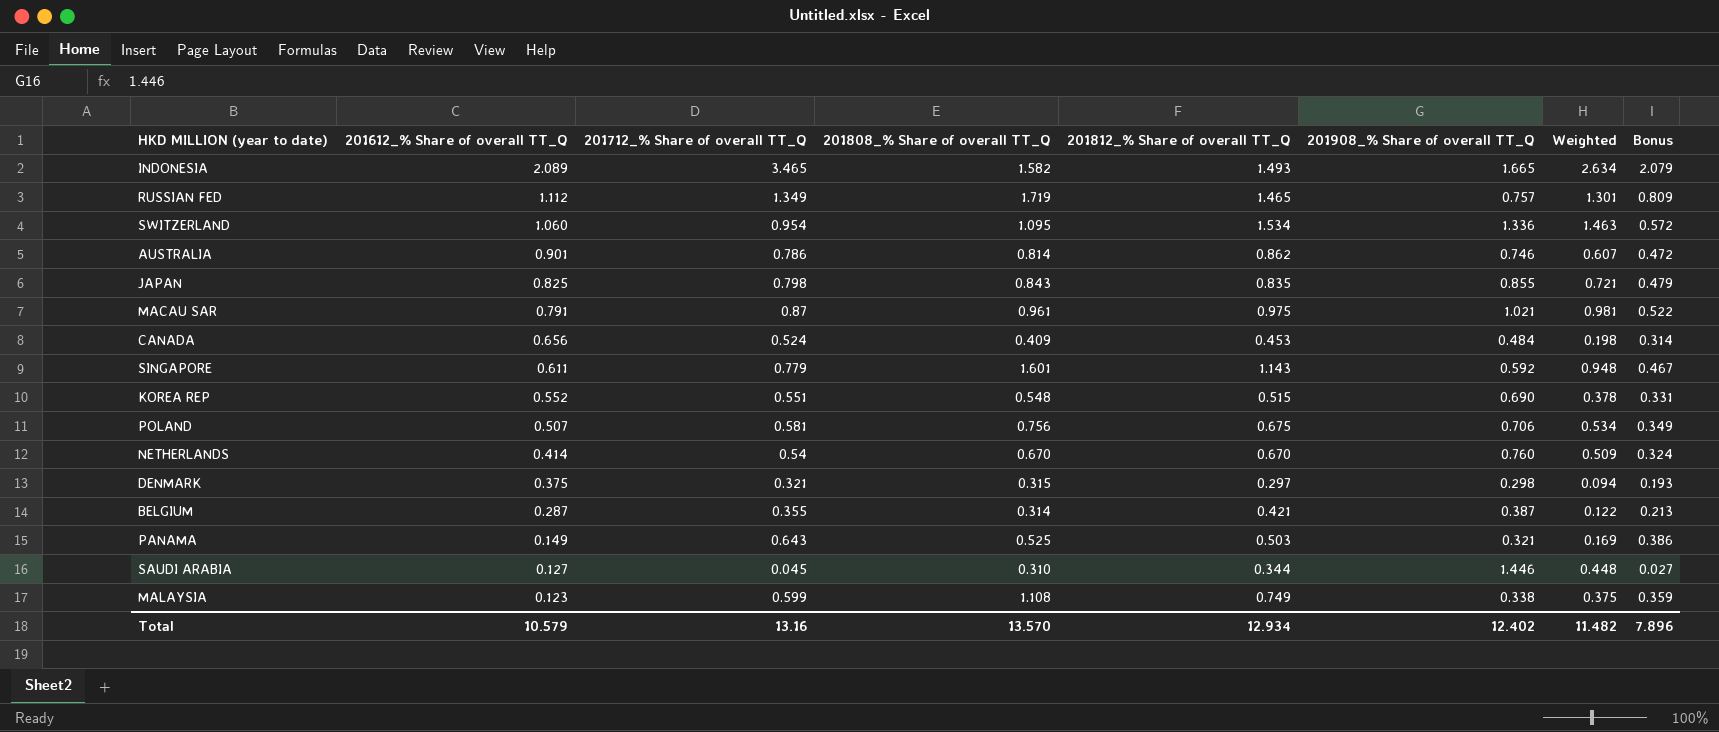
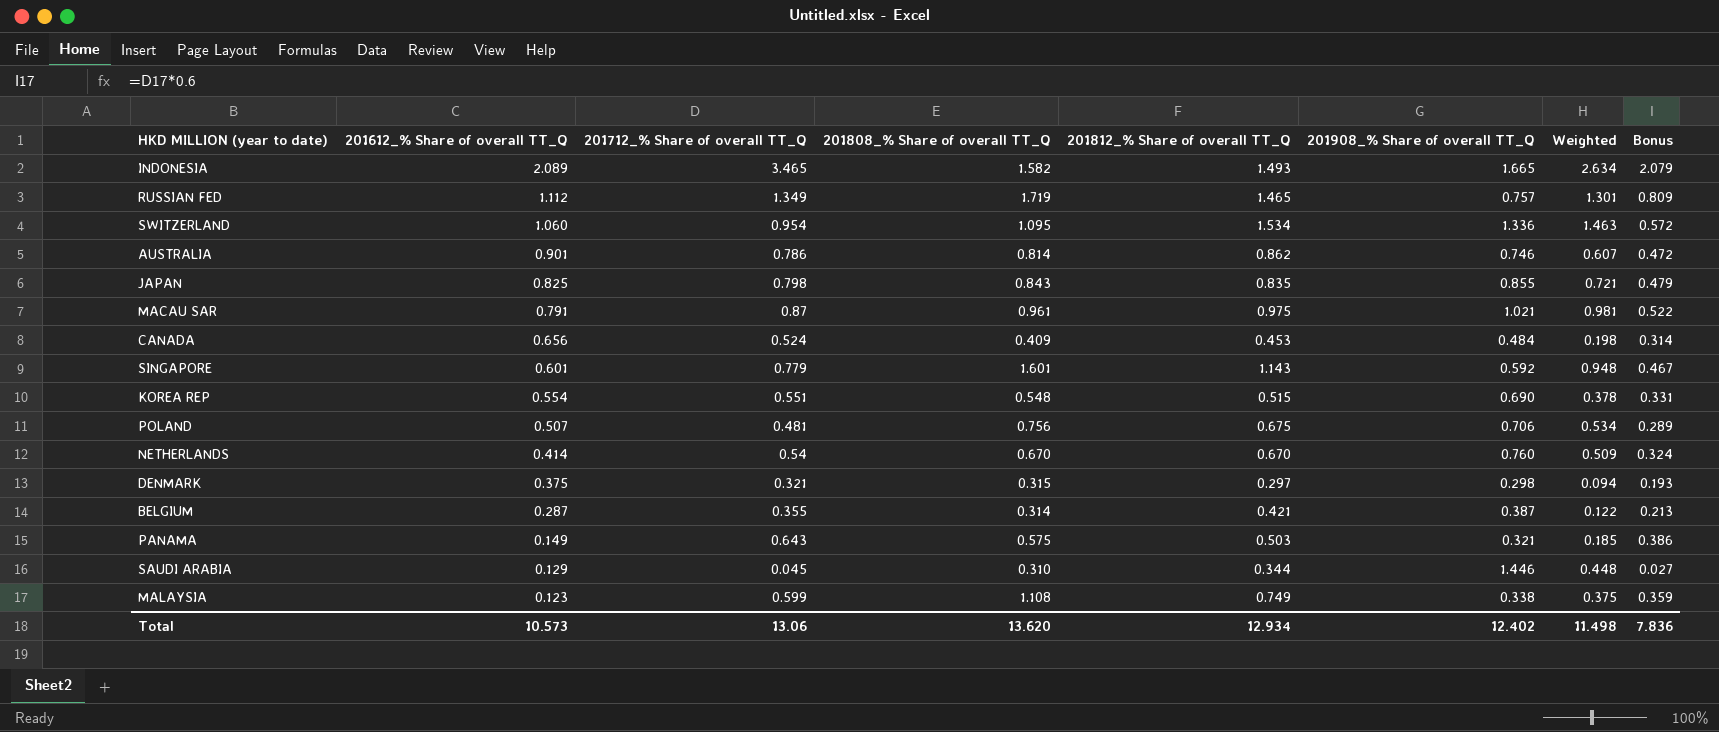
SINGAPORE | 201612_% Share of overall TT_Q: 0.611 -> 0.601
KOREA REP | 201612_% Share of overall TT_Q: 0.552 -> 0.554
POLAND | 201712_% Share of overall TT_Q: 0.581 -> 0.481
POLAND | Bonus: 0.349 -> 0.289
PANAMA | 201808_% Share of overall TT_Q: 0.525 -> 0.575
PANAMA | Weighted: 0.169 -> 0.185
SAUDI ARABIA | 201612_% Share of overall TT_Q: 0.127 -> 0.129
Total | 201612_% Share of overall TT_Q: 10.579 -> 10.573
Total | 201712_% Share of overall TT_Q: 13.16 -> 13.06
Total | 201808_% Share of overall TT_Q: 13.570 -> 13.620
Total | Weighted: 11.482 -> 11.498
Total | Bonus: 7.896 -> 7.836

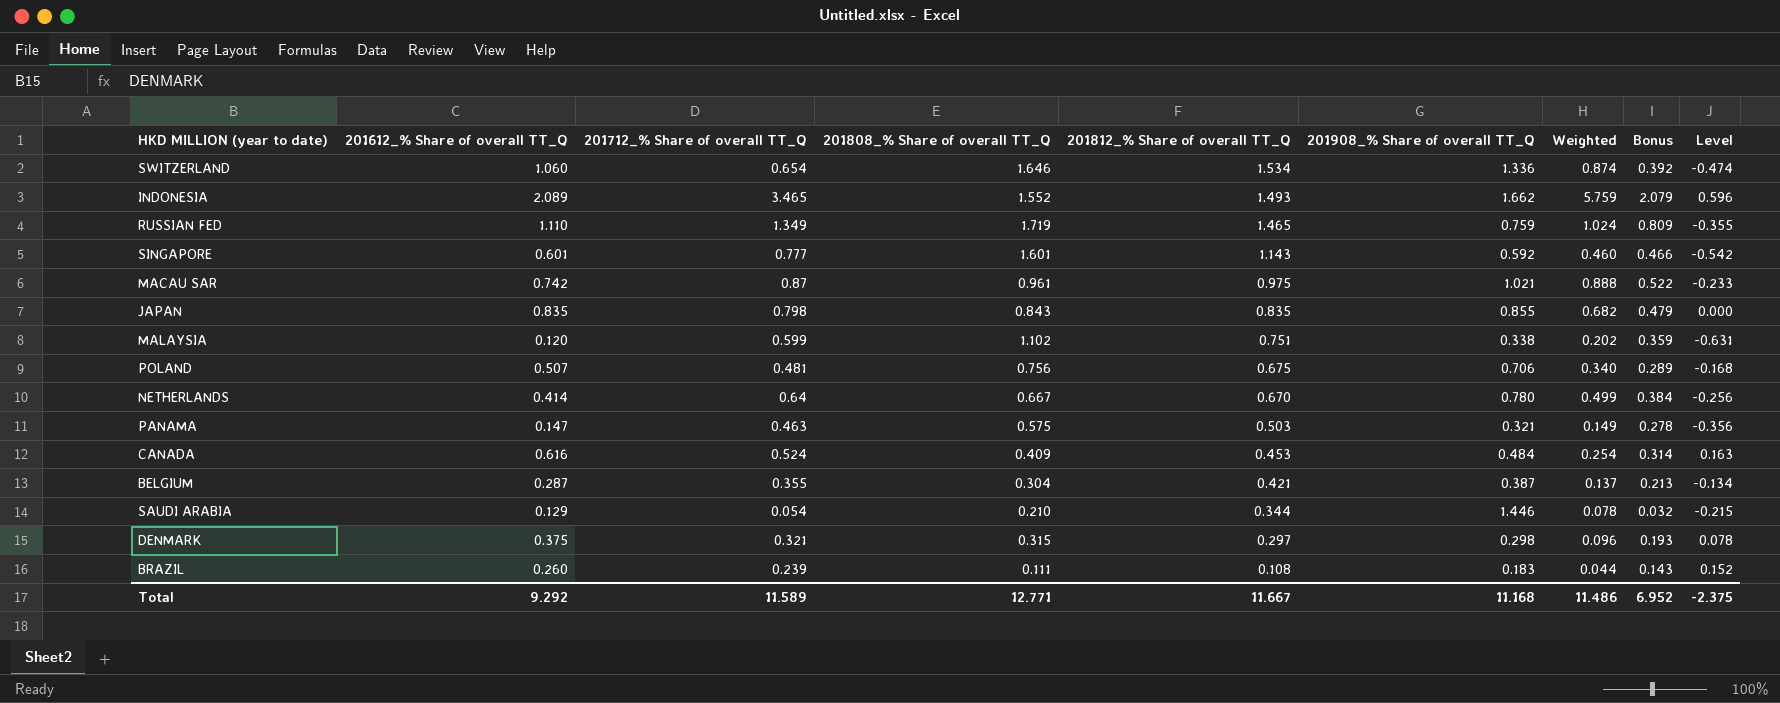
row order: 201612_% Share of overall TT_Q descending -> 201812_% Share of overall TT_Q descending
column Weighted | formula: [201808_% Share of overall TT_Q] * [201908_% Share of overall TT_Q] -> [201712_% Share of overall TT_Q] * [201908_% Share of overall TT_Q]
column Level | formula: none -> [201612_% Share of overall TT_Q] - [201812_% Share of overall TT_Q]
row AUSTRALIA: 0.901 | 0.786 | 0.814 | 0.862 | 0.746 | 0.607 | 0.472 -> none
row KOREA REP: 0.554 | 0.551 | 0.548 | 0.515 | 0.690 | 0.378 | 0.331 -> none
SWITZERLAND | 201712_% Share of overall TT_Q: 0.954 -> 0.654
SWITZERLAND | 201808_% Share of overall TT_Q: 1.095 -> 1.646
SWITZERLAND | Bonus: 0.572 -> 0.392
INDONESIA | 201808_% Share of overall TT_Q: 1.582 -> 1.552
INDONESIA | 201908_% Share of overall TT_Q: 1.665 -> 1.662
RUSSIAN FED | 201612_% Share of overall TT_Q: 1.112 -> 1.110
RUSSIAN FED | 201908_% Share of overall TT_Q: 0.757 -> 0.759
SINGAPORE | 201712_% Share of overall TT_Q: 0.779 -> 0.777
SINGAPORE | Bonus: 0.467 -> 0.466
MACAU SAR | 201612_% Share of overall TT_Q: 0.791 -> 0.742
JAPAN | 201612_% Share of overall TT_Q: 0.825 -> 0.835
MALAYSIA | 201612_% Share of overall TT_Q: 0.123 -> 0.120
MALAYSIA | 201808_% Share of overall TT_Q: 1.108 -> 1.102
MALAYSIA | 201812_% Share of overall TT_Q: 0.749 -> 0.751
NETHERLANDS | 201712_% Share of overall TT_Q: 0.54 -> 0.64
NETHERLANDS | 201808_% Share of overall TT_Q: 0.670 -> 0.667
NETHERLANDS | 201908_% Share of overall TT_Q: 0.760 -> 0.780
NETHERLANDS | Bonus: 0.324 -> 0.384
PANAMA | 201612_% Share of overall TT_Q: 0.149 -> 0.147
PANAMA | 201712_% Share of overall TT_Q: 0.643 -> 0.463
PANAMA | Bonus: 0.386 -> 0.278
CANADA | 201612_% Share of overall TT_Q: 0.656 -> 0.616
BELGIUM | 201808_% Share of overall TT_Q: 0.314 -> 0.304
SAUDI ARABIA | 201712_% Share of overall TT_Q: 0.045 -> 0.054
SAUDI ARABIA | 201808_% Share of overall TT_Q: 0.310 -> 0.210
SAUDI ARABIA | Bonus: 0.027 -> 0.032
row BRAZIL: none -> 0.260 | 0.239 | 0.111 | 0.108 | 0.183 | 0.044 | 0.143 | 0.152
Total | 201612_% Share of overall TT_Q: 10.573 -> 9.292
Total | 201712_% Share of overall TT_Q: 13.06 -> 11.589
Total | 201808_% Share of overall TT_Q: 13.620 -> 12.771
Total | 201812_% Share of overall TT_Q: 12.934 -> 11.667
Total | 201908_% Share of overall TT_Q: 12.402 -> 11.168
Total | Weighted: 11.498 -> 11.486
Total | Bonus: 7.836 -> 6.952

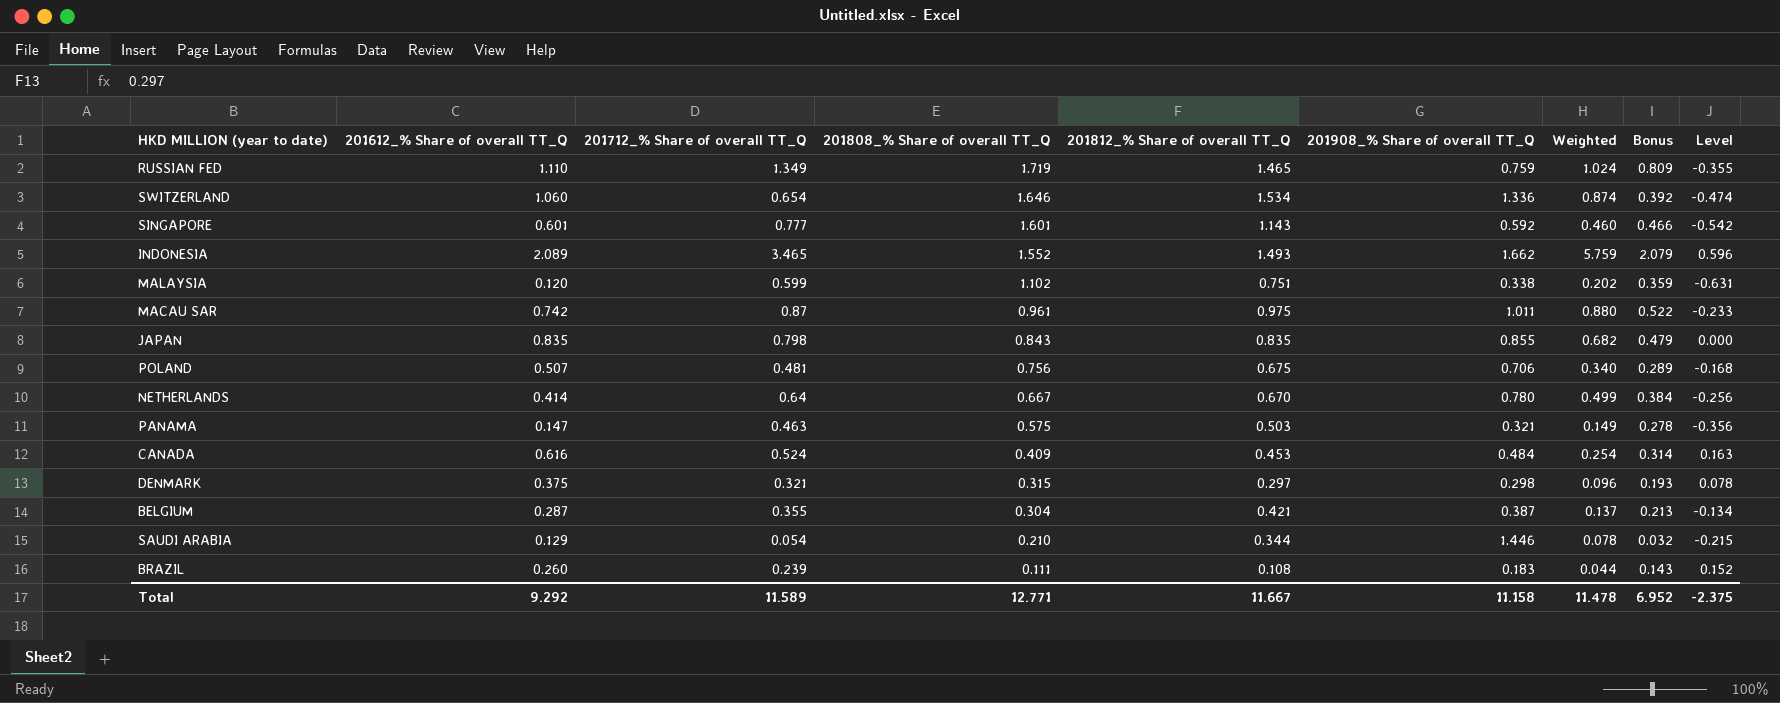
row order: 201812_% Share of overall TT_Q descending -> 201808_% Share of overall TT_Q descending
MACAU SAR | 201908_% Share of overall TT_Q: 1.021 -> 1.011
MACAU SAR | Weighted: 0.888 -> 0.880
Total | 201908_% Share of overall TT_Q: 11.168 -> 11.158
Total | Weighted: 11.486 -> 11.478

